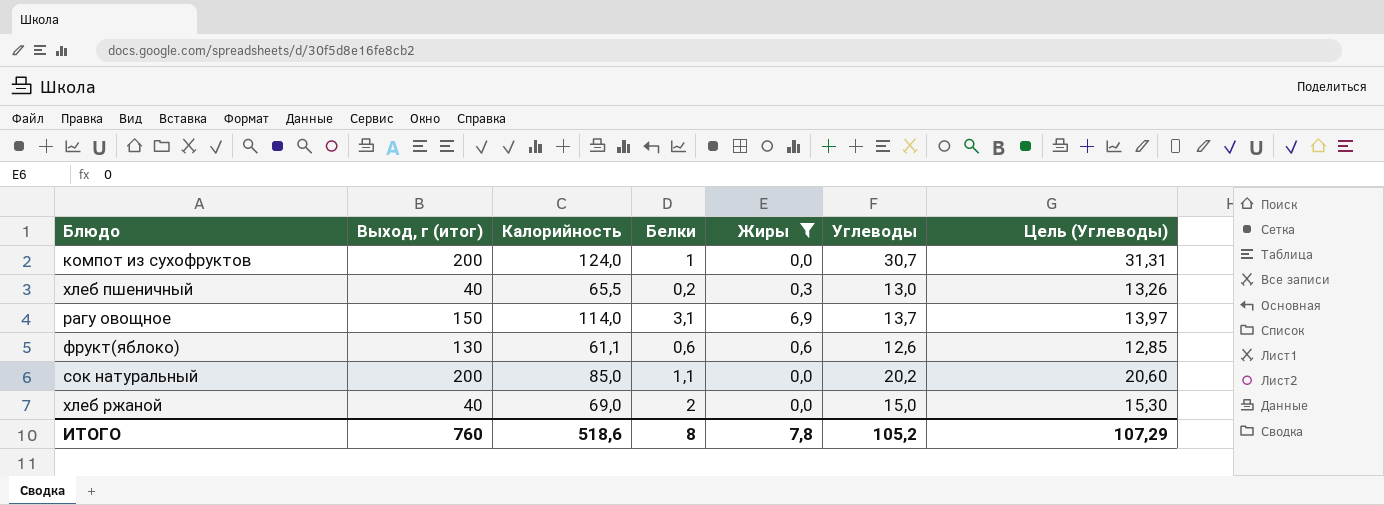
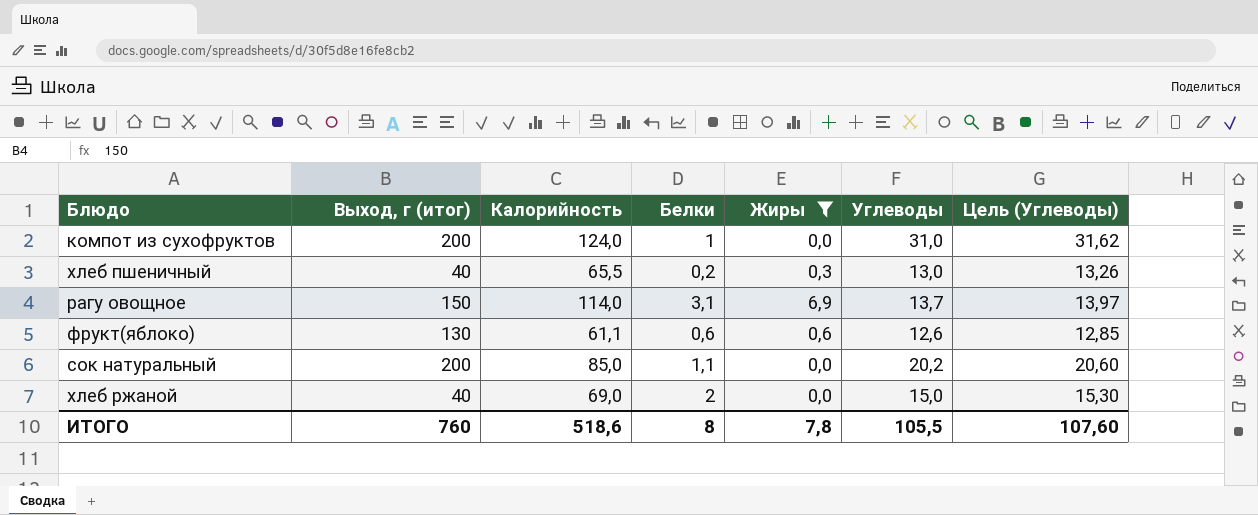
компот из сухофруктов | Углеводы: 30,7 -> 31,0
компот из сухофруктов | Цель (Углеводы): 31,31 -> 31,62
ИТОГО | Углеводы: 105,2 -> 105,5
ИТОГО | Цель (Углеводы): 107,29 -> 107,60

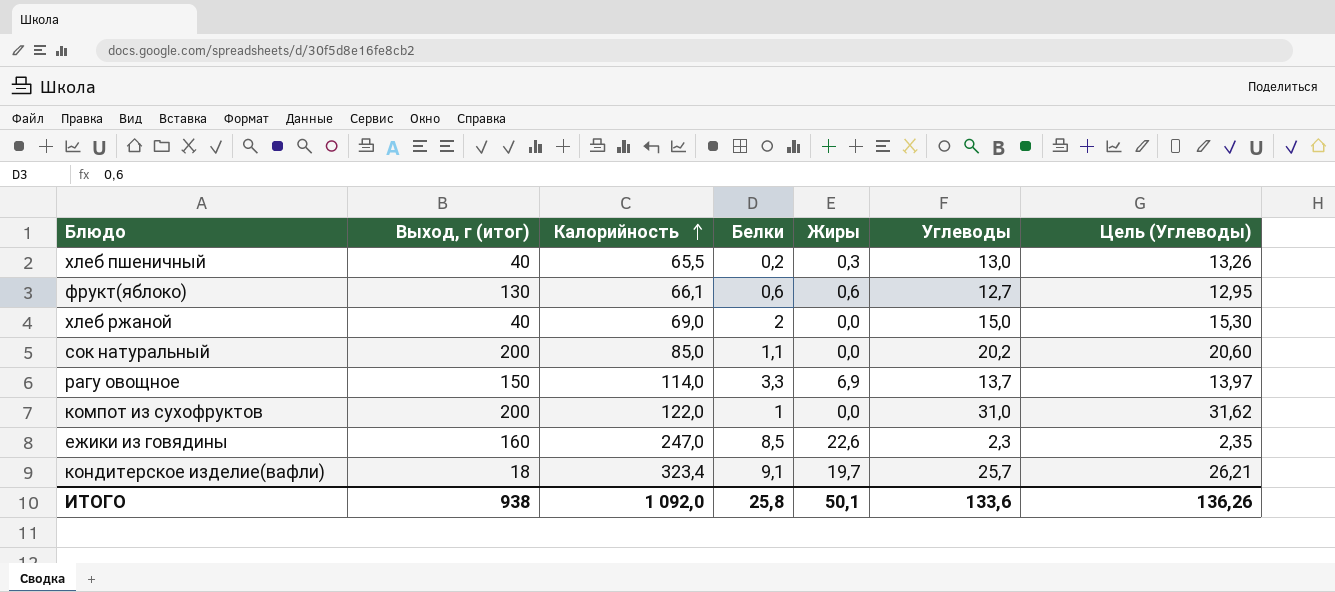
filter: Жиры <= 6,9 -> none
row order: none -> Калорийность ascending
фрукт(яблоко) | Калорийность: 61,1 -> 66,1
фрукт(яблоко) | Углеводы: 12,6 -> 12,7
фрукт(яблоко) | Цель (Углеводы): 12,85 -> 12,95
рагу овощное | Белки: 3,1 -> 3,3
компот из сухофруктов | Калорийность: 124,0 -> 122,0
ИТОГО | Выход, г (итог): 760 -> 938
ИТОГО | Калорийность: 518,6 -> 1 092,0
ИТОГО | Белки: 8 -> 25,8
ИТОГО | Жиры: 7,8 -> 50,1
ИТОГО | Углеводы: 105,5 -> 133,6
ИТОГО | Цель (Углеводы): 107,60 -> 136,26

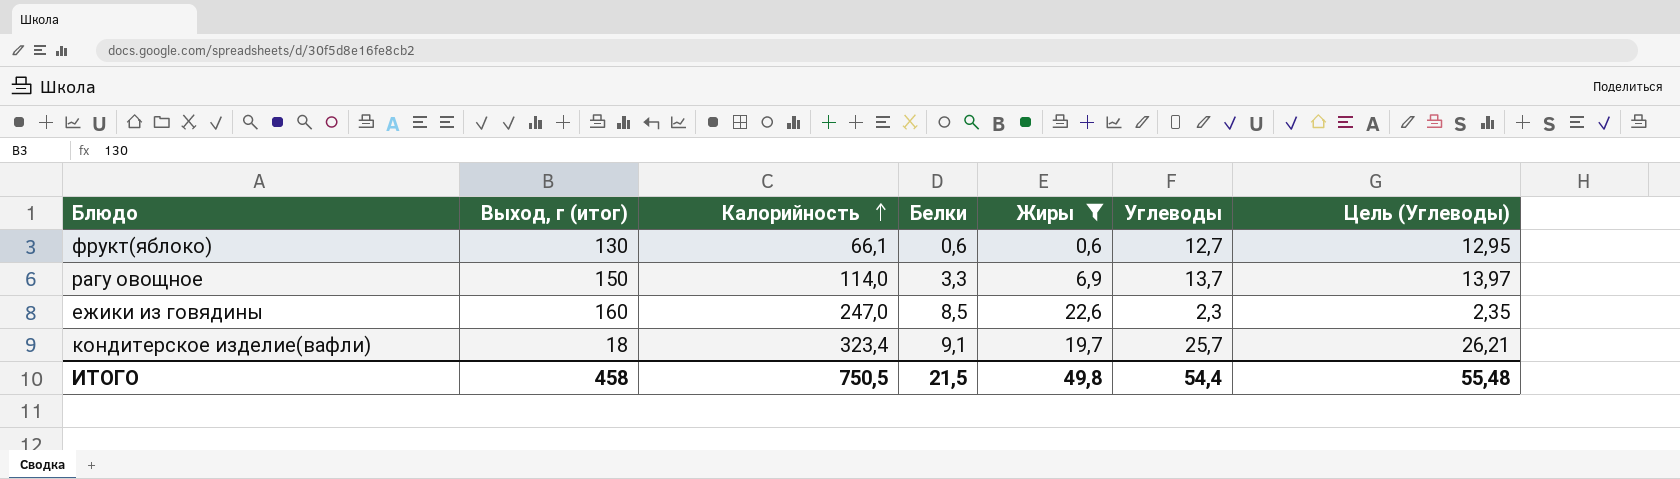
filter: none -> Жиры >= 0,6
ИТОГО | Выход, г (итог): 938 -> 458
ИТОГО | Калорийность: 1 092,0 -> 750,5
ИТОГО | Белки: 25,8 -> 21,5
ИТОГО | Жиры: 50,1 -> 49,8
ИТОГО | Углеводы: 133,6 -> 54,4
ИТОГО | Цель (Углеводы): 136,26 -> 55,48

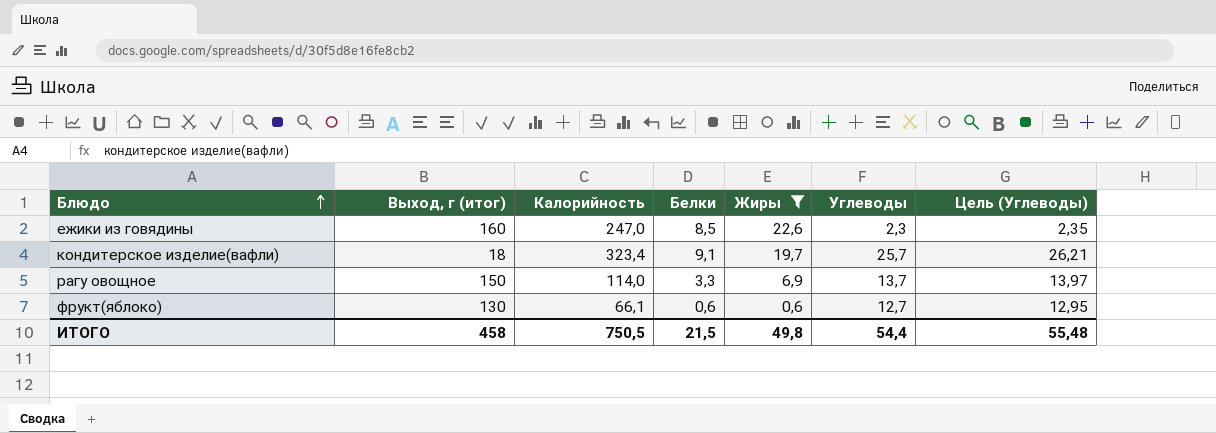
row order: Калорийность ascending -> Блюдо ascending

